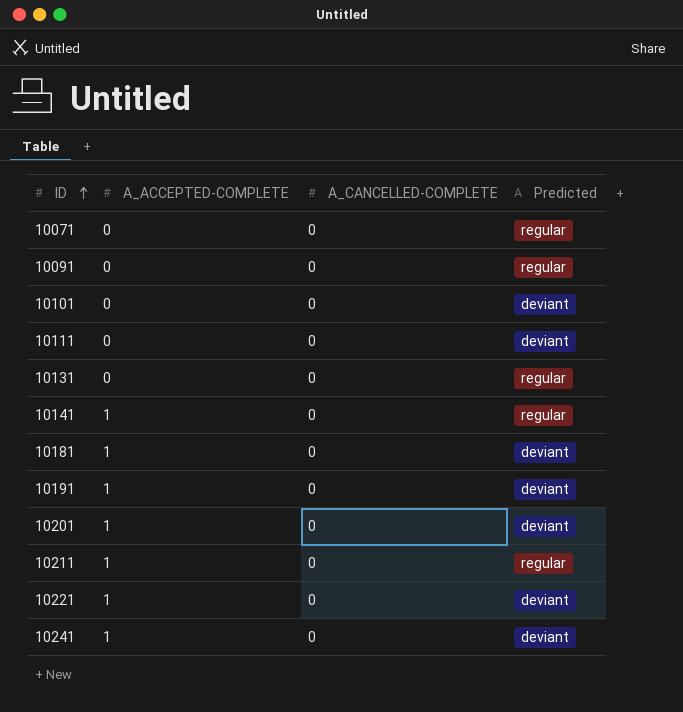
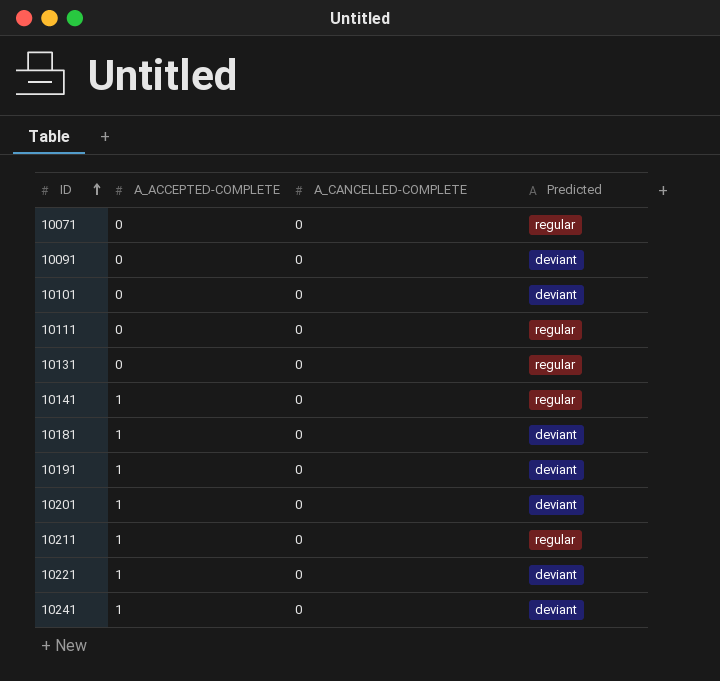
10091 | Predicted: regular -> deviant
10111 | Predicted: deviant -> regular

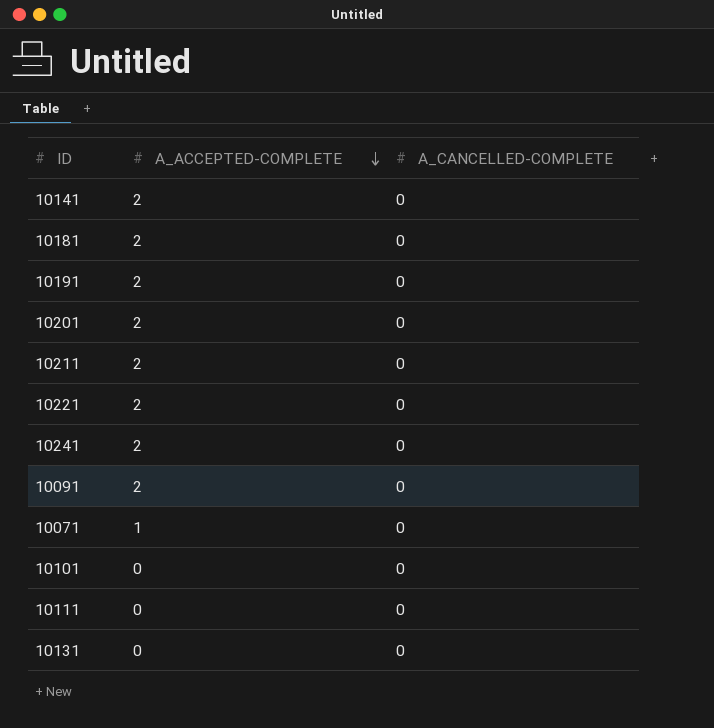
row order: ID ascending -> A_ACCEPTED-COMPLETE descending
column Predicted | position: 4 -> none
10141 | A_ACCEPTED-COMPLETE: 1 -> 2
10181 | A_ACCEPTED-COMPLETE: 1 -> 2
10191 | A_ACCEPTED-COMPLETE: 1 -> 2
10201 | A_ACCEPTED-COMPLETE: 1 -> 2
10211 | A_ACCEPTED-COMPLETE: 1 -> 2
10221 | A_ACCEPTED-COMPLETE: 1 -> 2
10241 | A_ACCEPTED-COMPLETE: 1 -> 2
10091 | A_ACCEPTED-COMPLETE: 0 -> 2
10071 | A_ACCEPTED-COMPLETE: 0 -> 1

